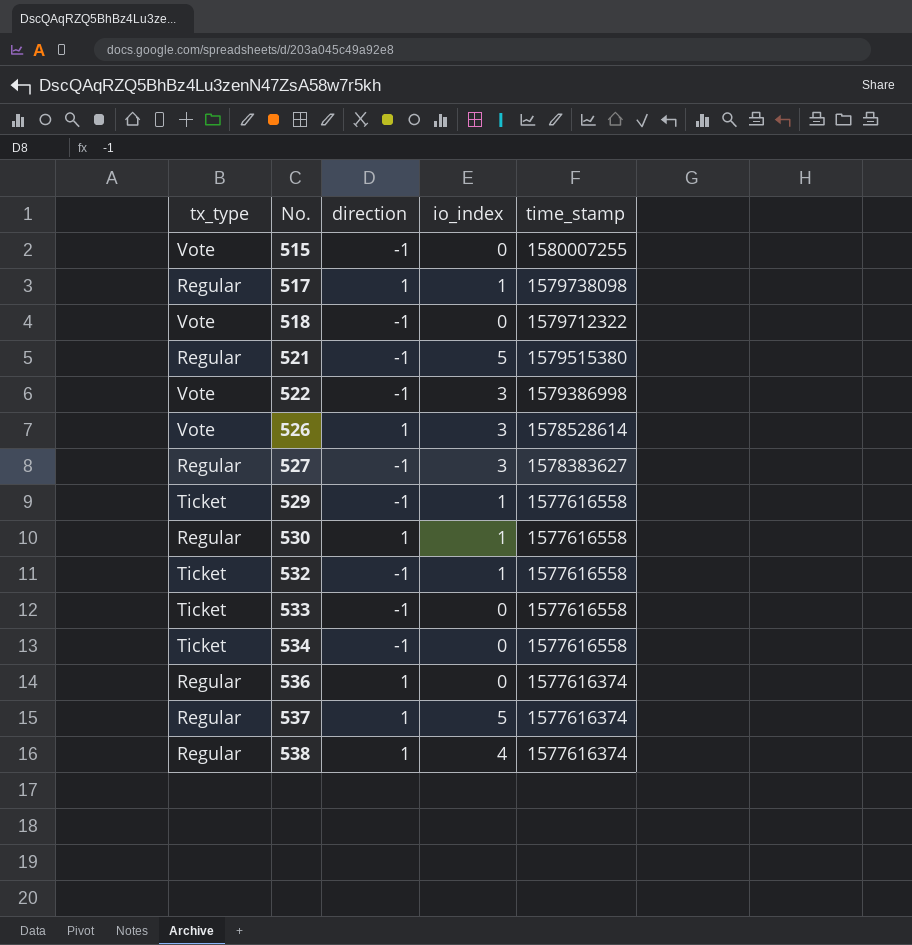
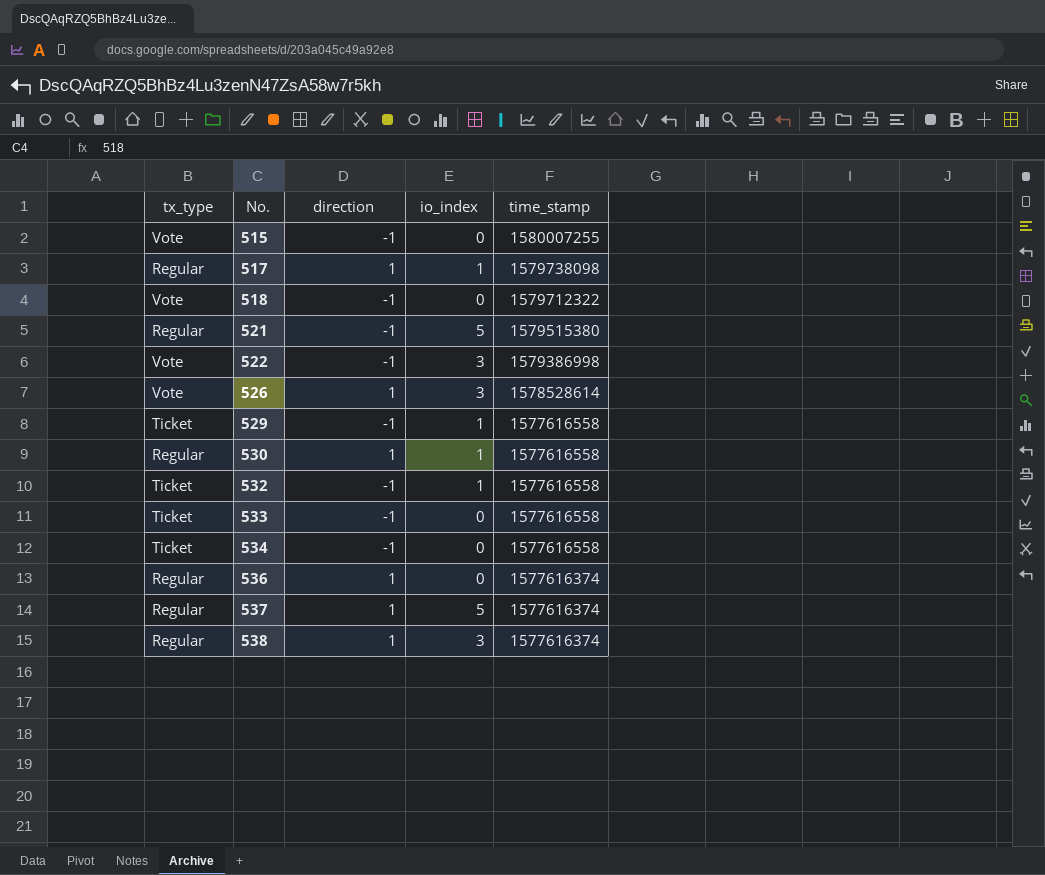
row 527: Regular | -1 | 3 | 1578383627 -> none
538 | io_index: 4 -> 3

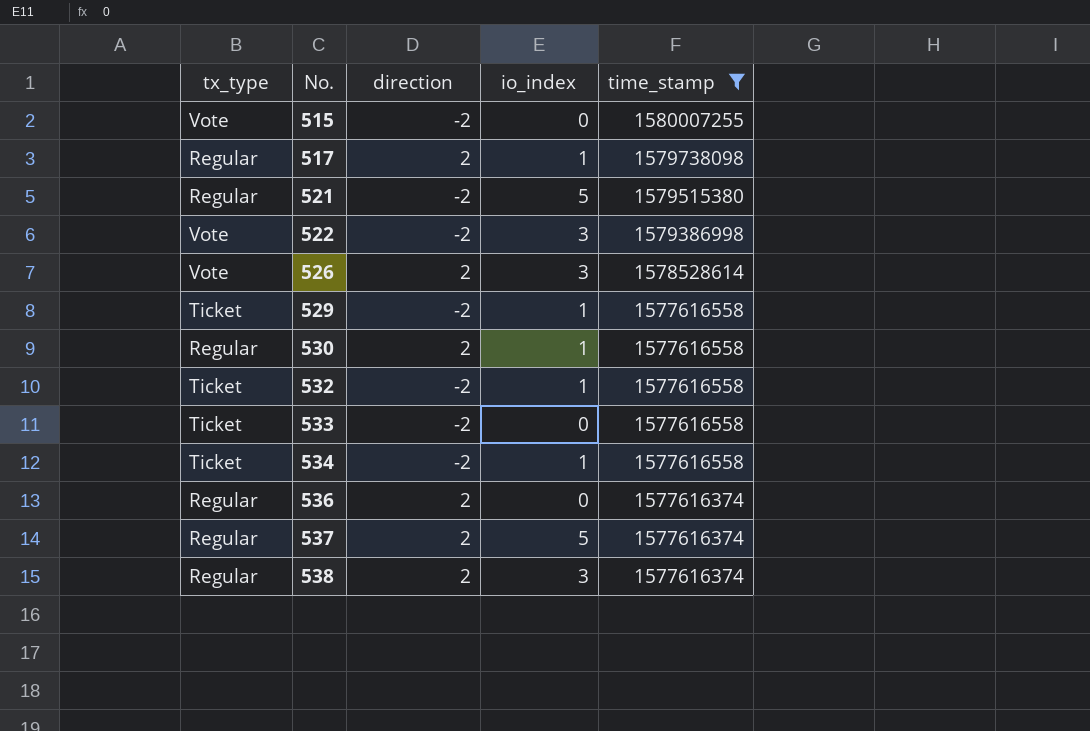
filter: none -> time_stamp != 1579712322
515 | direction: -1 -> -2
517 | direction: 1 -> 2
521 | direction: -1 -> -2
522 | direction: -1 -> -2
526 | direction: 1 -> 2
529 | direction: -1 -> -2
530 | direction: 1 -> 2
532 | direction: -1 -> -2
533 | direction: -1 -> -2
534 | direction: -1 -> -2
534 | io_index: 0 -> 1
536 | direction: 1 -> 2
537 | direction: 1 -> 2
538 | direction: 1 -> 2

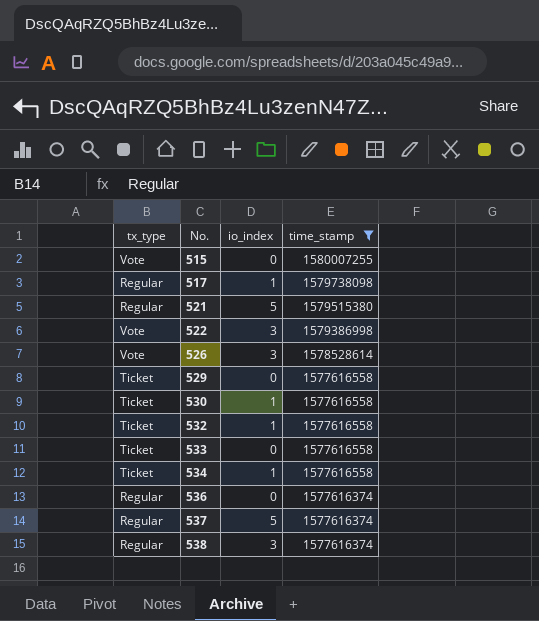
column direction | position: 3 -> none
529 | io_index: 1 -> 0
530 | tx_type: Regular -> Ticket

